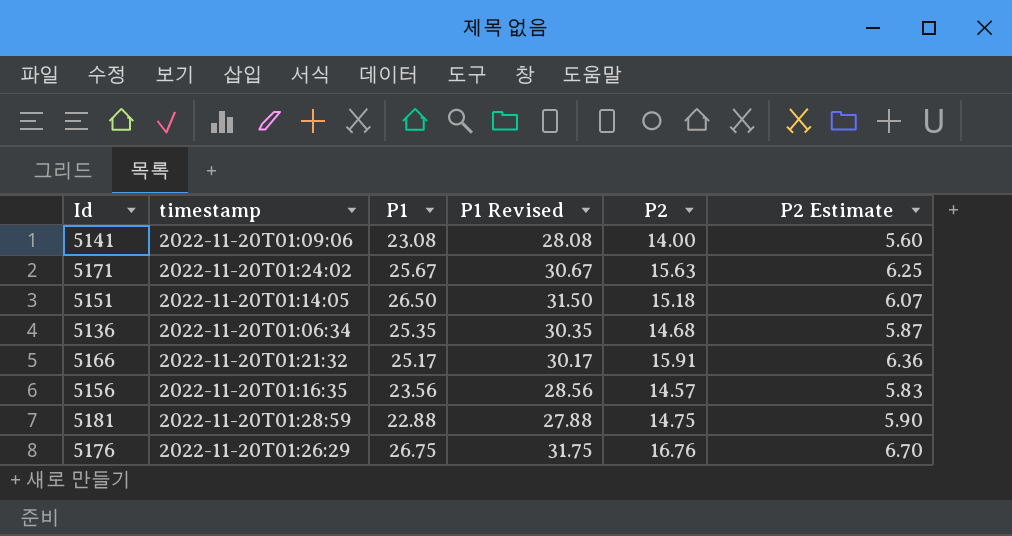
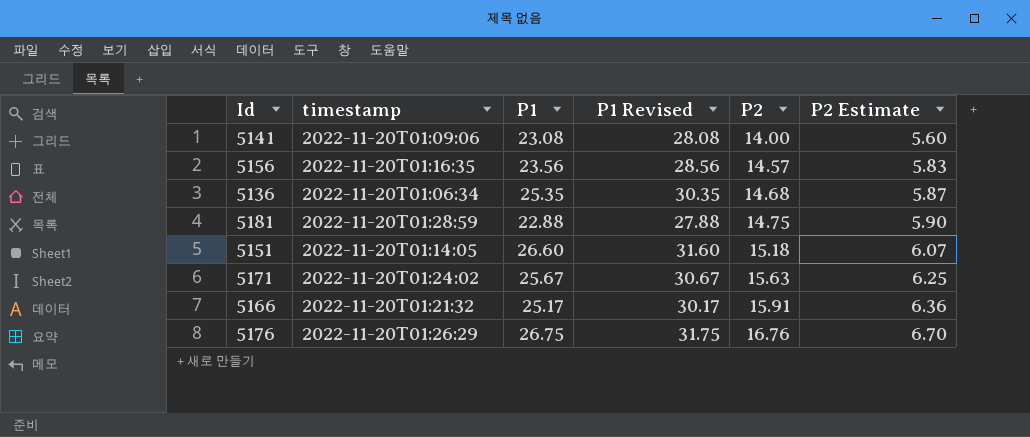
row order: none -> P2 ascending
5151 | P1: 26.50 -> 26.60
5151 | P1 Revised: 31.50 -> 31.60

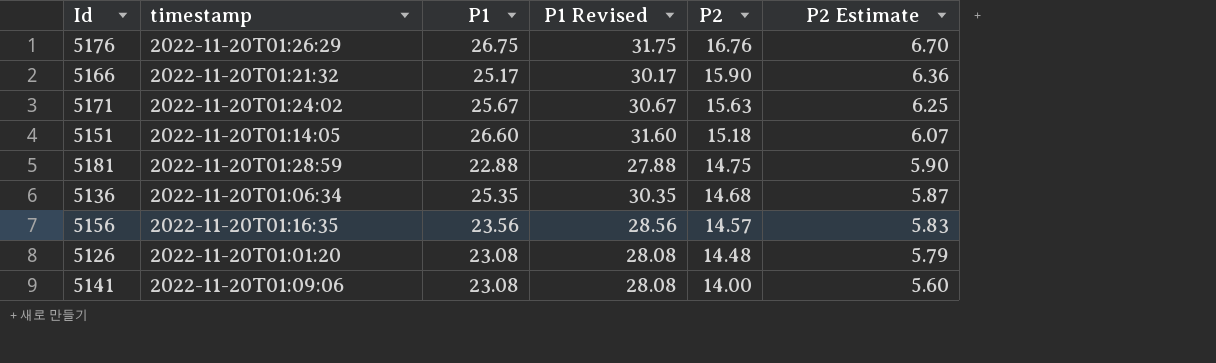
row order: P2 ascending -> P2 descending
5166 | P2: 15.91 -> 15.90
row 5126: none -> 2022-11-20T01:01:20 | 23.08 | 28.08 | 14.48 | 5.79

